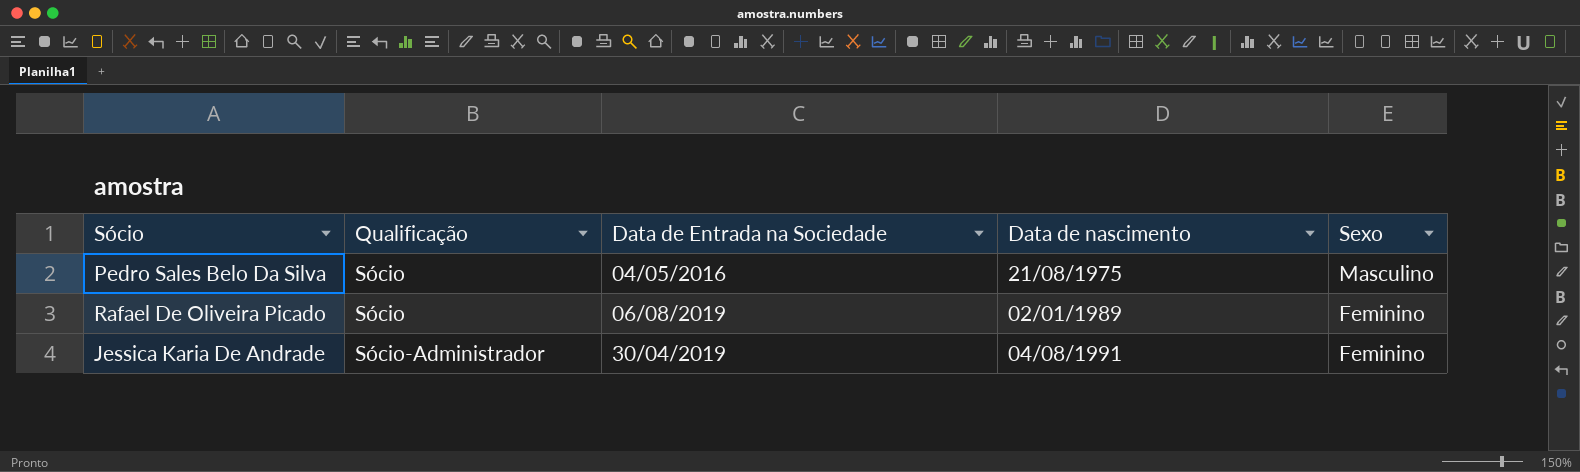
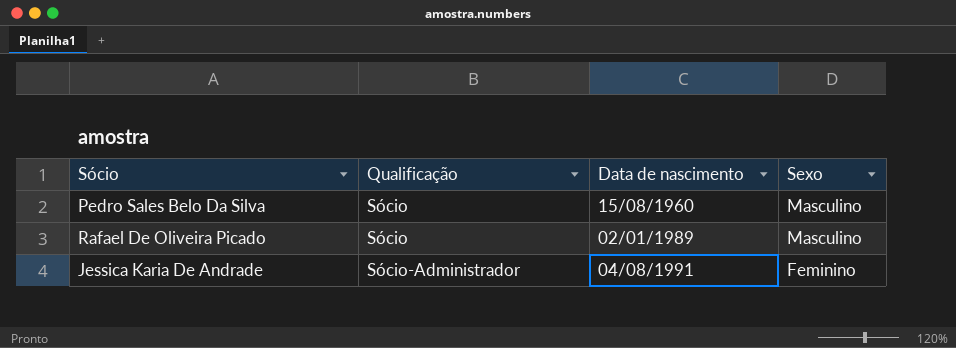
column Data de Entrada na Sociedade | position: 3 -> none
Pedro Sales Belo Da Silva | Data de nascimento: 21/08/1975 -> 15/08/1960
Rafael De Oliveira Picado | Sexo: Feminino -> Masculino

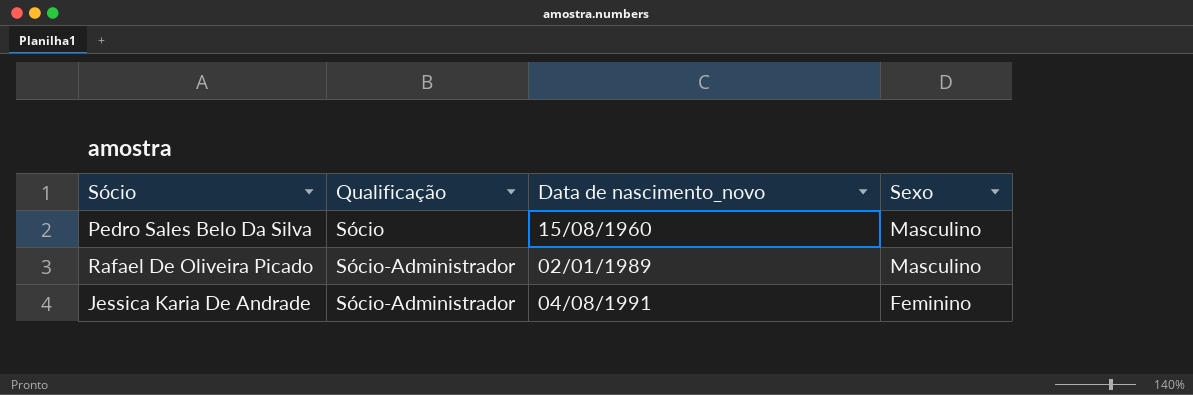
column name: Data de nascimento -> Data de nascimento_novo
Rafael De Oliveira Picado | Qualificação: Sócio -> Sócio-Administrador

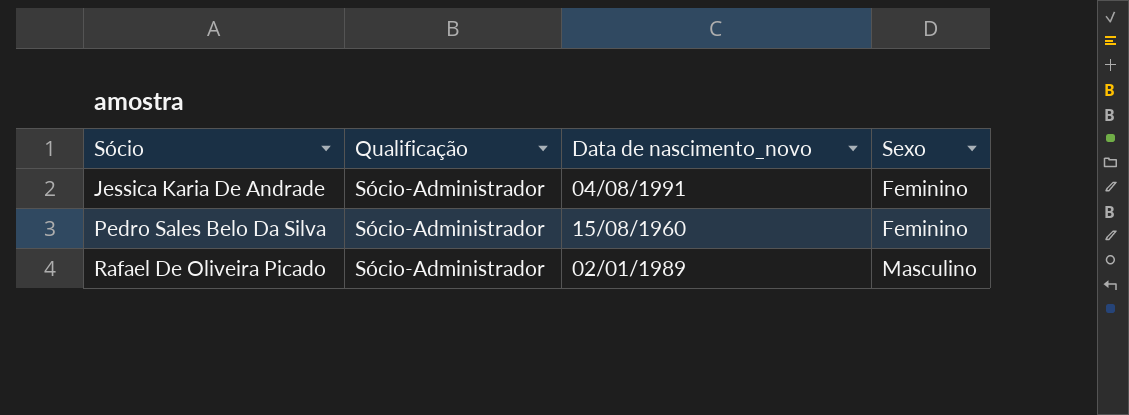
row order: Qualificação ascending -> Sócio ascending
Pedro Sales Belo Da Silva | Qualificação: Sócio -> Sócio-Administrador
Pedro Sales Belo Da Silva | Sexo: Masculino -> Feminino

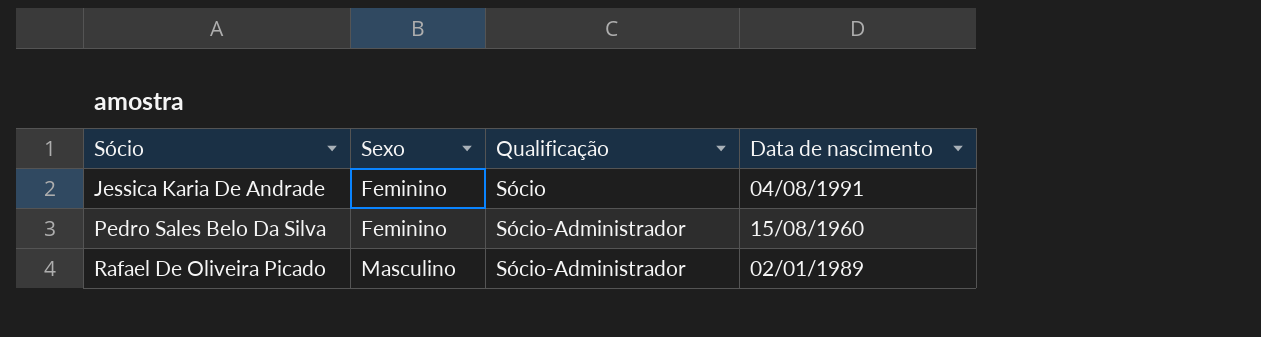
column Sexo | position: 4 -> 2
column name: Data de nascimento_novo -> Data de nascimento
Jessica Karia De Andrade | Qualificação: Sócio-Administrador -> Sócio

